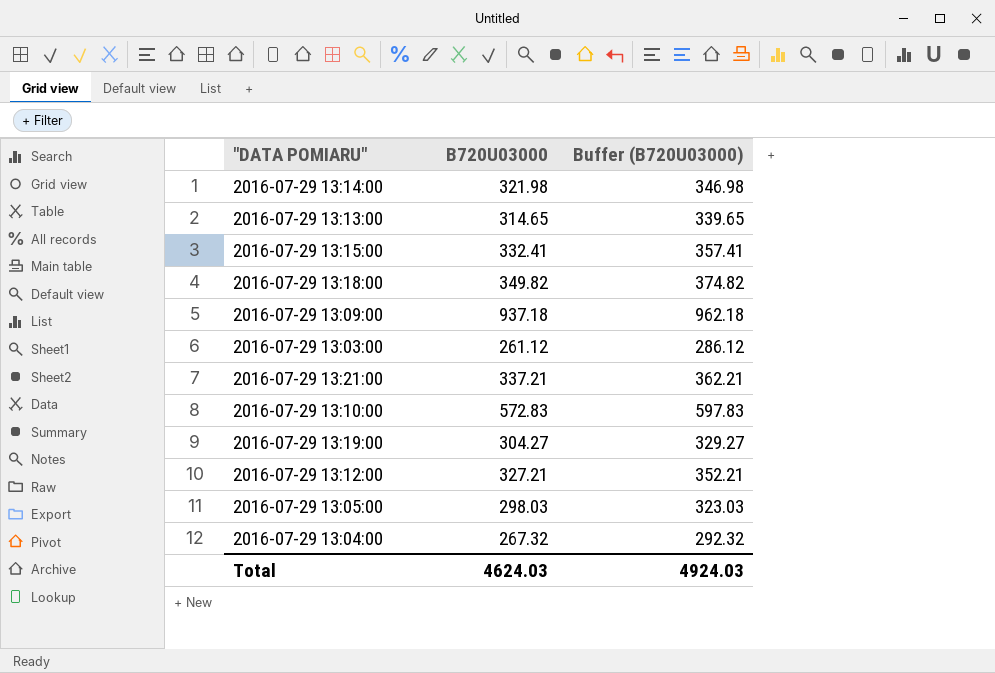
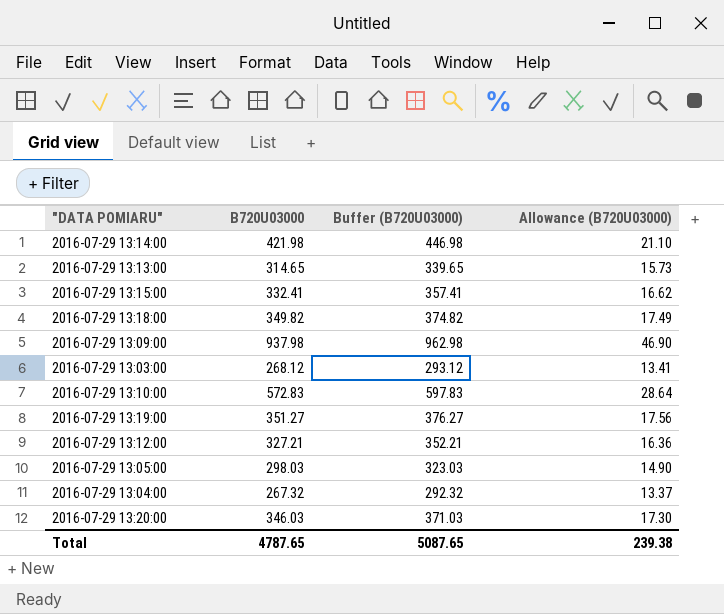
column Allowance (B720U03000) | formula: none -> [B720U03000] * 0.05
row 2016-07-29 13:21:00: 337.21 | 362.21 -> none
2016-07-29 13:14:00 | B720U03000: 321.98 -> 421.98
2016-07-29 13:14:00 | Buffer (B720U03000): 346.98 -> 446.98
2016-07-29 13:09:00 | B720U03000: 937.18 -> 937.98
2016-07-29 13:09:00 | Buffer (B720U03000): 962.18 -> 962.98
2016-07-29 13:03:00 | B720U03000: 261.12 -> 268.12
2016-07-29 13:03:00 | Buffer (B720U03000): 286.12 -> 293.12
2016-07-29 13:19:00 | B720U03000: 304.27 -> 351.27
2016-07-29 13:19:00 | Buffer (B720U03000): 329.27 -> 376.27
row 2016-07-29 13:20:00: none -> 346.03 | 371.03 | 17.30
Total | B720U03000: 4624.03 -> 4787.65
Total | Buffer (B720U03000): 4924.03 -> 5087.65

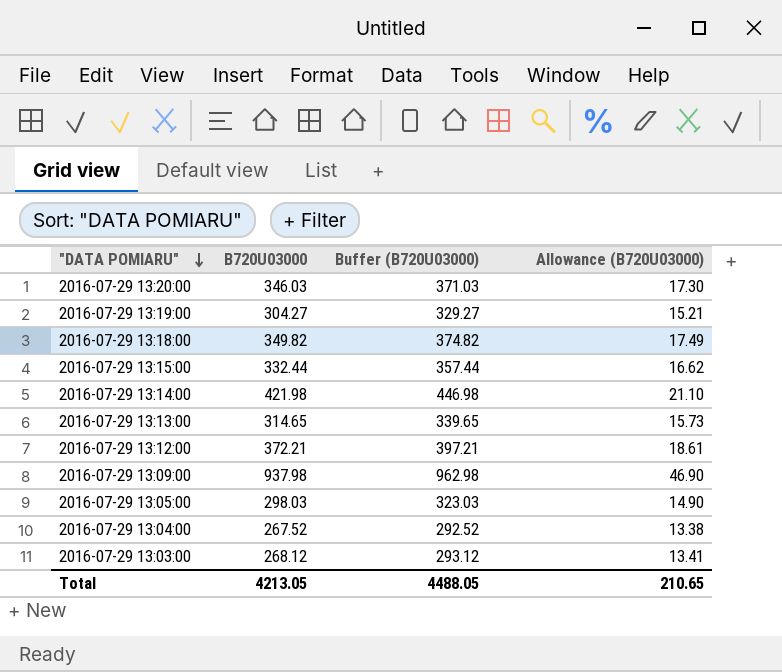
row order: none -> "DATA POMIARU" descending
row 2016-07-29 13:10:00: 572.83 | 597.83 | 28.64 -> none
2016-07-29 13:19:00 | B720U03000: 351.27 -> 304.27
2016-07-29 13:19:00 | Buffer (B720U03000): 376.27 -> 329.27
2016-07-29 13:19:00 | Allowance (B720U03000): 17.56 -> 15.21
2016-07-29 13:15:00 | B720U03000: 332.41 -> 332.44
2016-07-29 13:15:00 | Buffer (B720U03000): 357.41 -> 357.44
2016-07-29 13:12:00 | B720U03000: 327.21 -> 372.21
2016-07-29 13:12:00 | Buffer (B720U03000): 352.21 -> 397.21
2016-07-29 13:12:00 | Allowance (B720U03000): 16.36 -> 18.61
2016-07-29 13:04:00 | B720U03000: 267.32 -> 267.52
2016-07-29 13:04:00 | Buffer (B720U03000): 292.32 -> 292.52
2016-07-29 13:04:00 | Allowance (B720U03000): 13.37 -> 13.38
Total | B720U03000: 4787.65 -> 4213.05
Total | Buffer (B720U03000): 5087.65 -> 4488.05
Total | Allowance (B720U03000): 239.38 -> 210.65

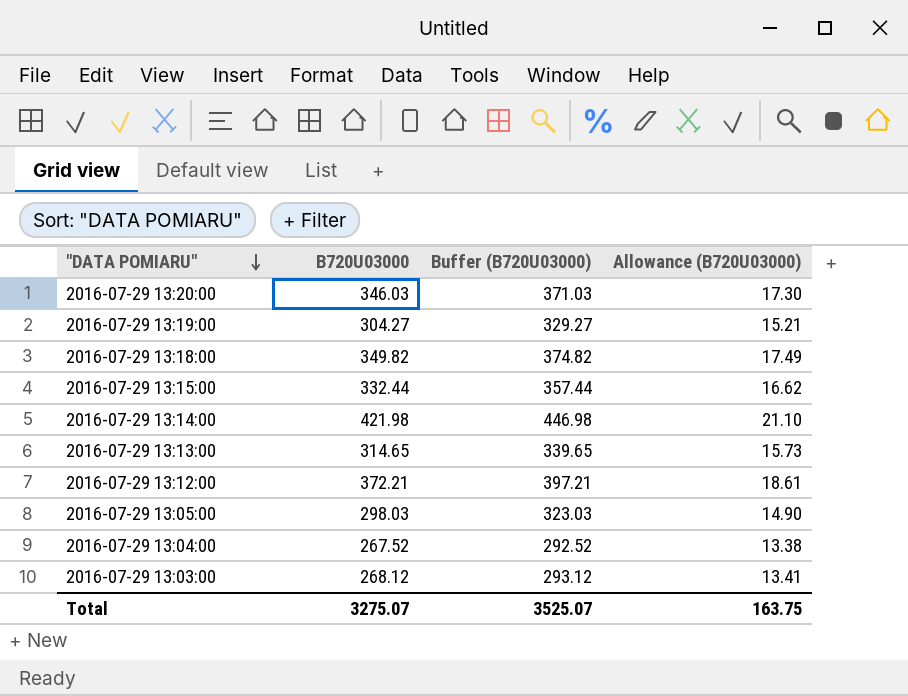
row 2016-07-29 13:09:00: 937.98 | 962.98 | 46.90 -> none
Total | B720U03000: 4213.05 -> 3275.07
Total | Buffer (B720U03000): 4488.05 -> 3525.07
Total | Allowance (B720U03000): 210.65 -> 163.75

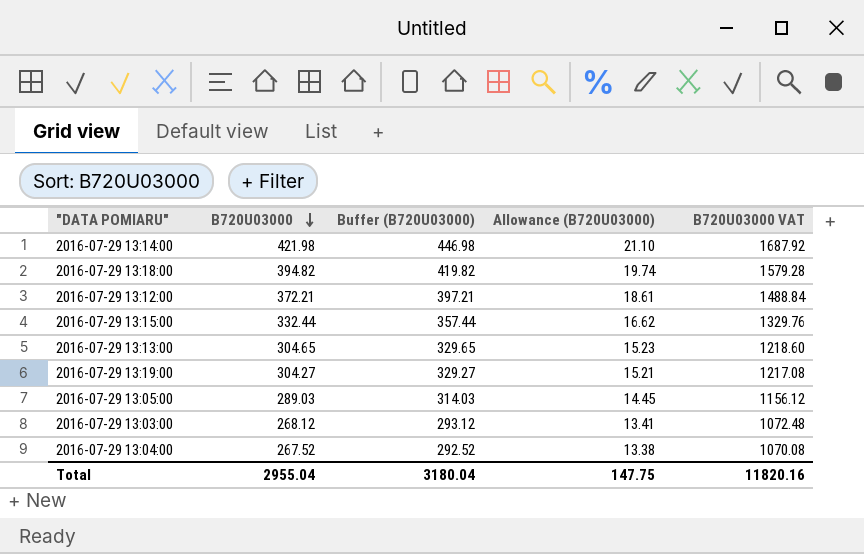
row order: "DATA POMIARU" descending -> B720U03000 descending
column B720U03000 VAT | formula: none -> [B720U03000] * 4
row 2016-07-29 13:20:00: 346.03 | 371.03 | 17.30 -> none
2016-07-29 13:18:00 | B720U03000: 349.82 -> 394.82
2016-07-29 13:18:00 | Buffer (B720U03000): 374.82 -> 419.82
2016-07-29 13:18:00 | Allowance (B720U03000): 17.49 -> 19.74
2016-07-29 13:13:00 | B720U03000: 314.65 -> 304.65
2016-07-29 13:13:00 | Buffer (B720U03000): 339.65 -> 329.65
2016-07-29 13:13:00 | Allowance (B720U03000): 15.73 -> 15.23
2016-07-29 13:05:00 | B720U03000: 298.03 -> 289.03
2016-07-29 13:05:00 | Buffer (B720U03000): 323.03 -> 314.03
2016-07-29 13:05:00 | Allowance (B720U03000): 14.90 -> 14.45
Total | B720U03000: 3275.07 -> 2955.04
Total | Buffer (B720U03000): 3525.07 -> 3180.04
Total | Allowance (B720U03000): 163.75 -> 147.75

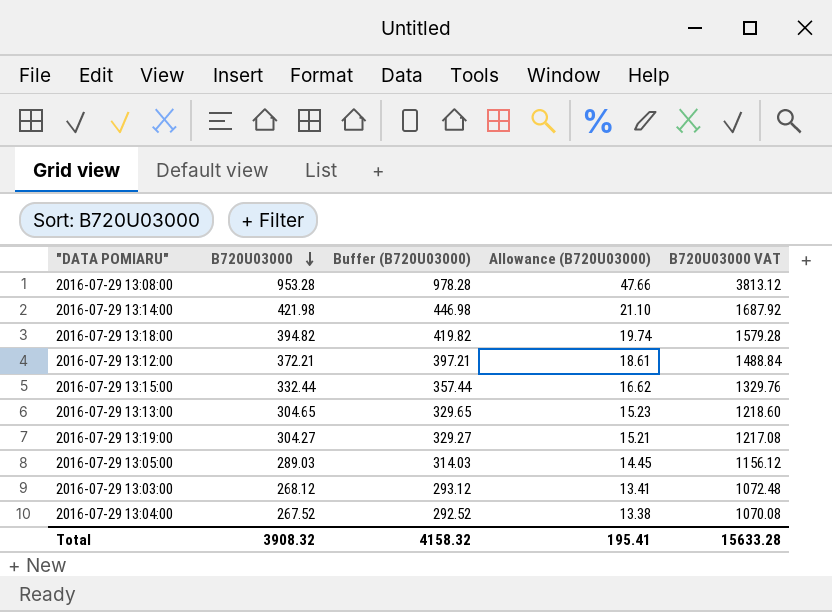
row 2016-07-29 13:08:00: none -> 953.28 | 978.28 | 47.66 | 3813.12
Total | B720U03000: 2955.04 -> 3908.32
Total | Buffer (B720U03000): 3180.04 -> 4158.32
Total | Allowance (B720U03000): 147.75 -> 195.41
Total | B720U03000 VAT: 11820.16 -> 15633.28

